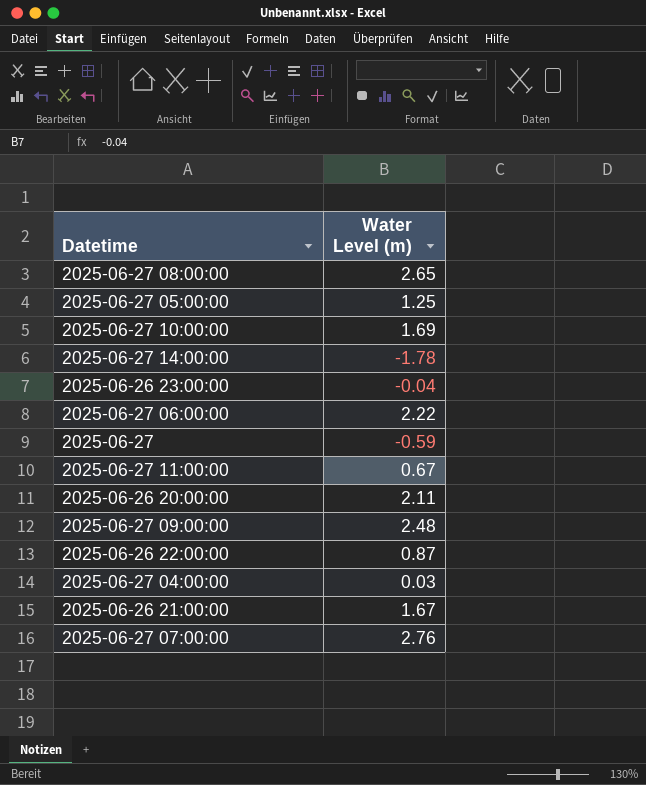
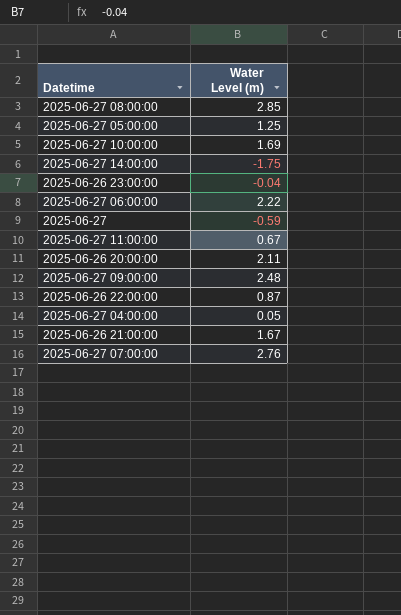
2025-06-27 08:00:00 | Water Level (m): 2.65 -> 2.85
2025-06-27 14:00:00 | Water Level (m): -1.78 -> -1.75
2025-06-27 04:00:00 | Water Level (m): 0.03 -> 0.05

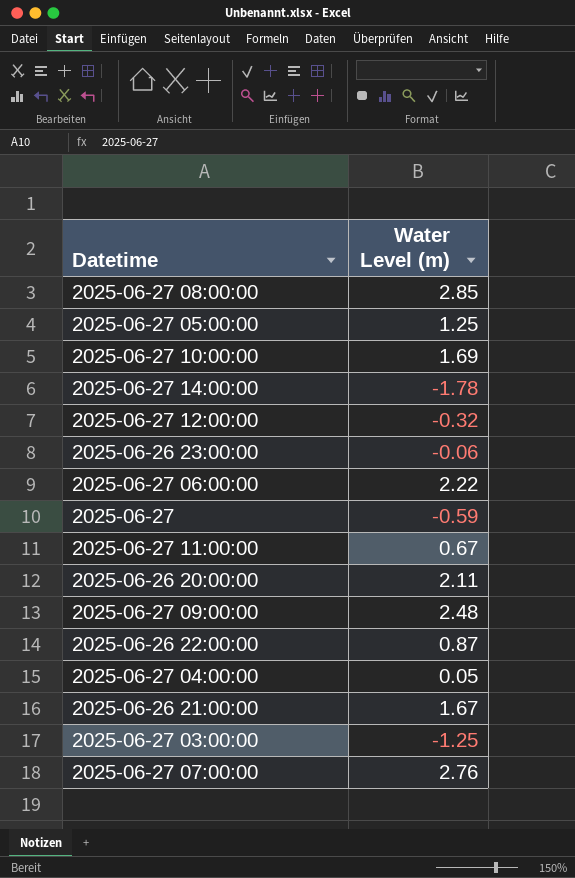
2025-06-27 14:00:00 | Water Level (m): -1.75 -> -1.78
row 2025-06-27 12:00:00: none -> -0.32
2025-06-26 23:00:00 | Water Level (m): -0.04 -> -0.06
row 2025-06-27 03:00:00: none -> -1.25

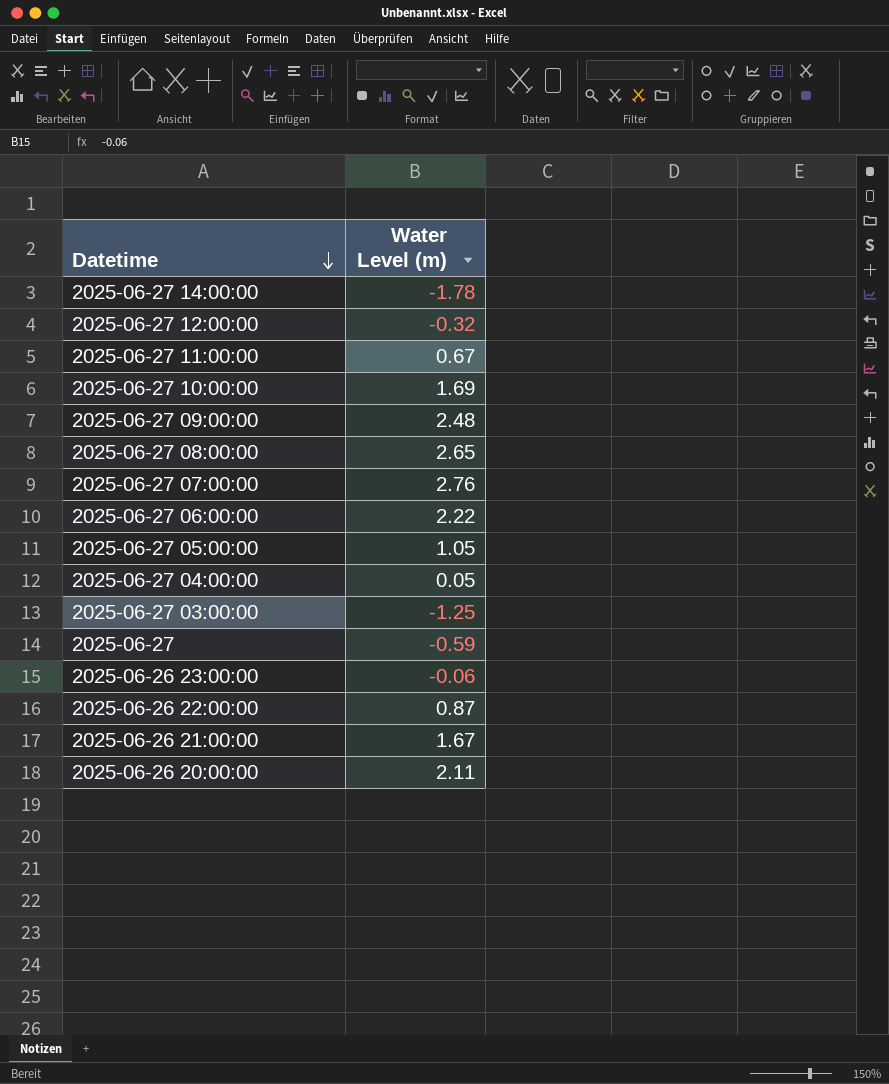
row order: none -> Datetime descending
2025-06-27 08:00:00 | Water Level (m): 2.85 -> 2.65
2025-06-27 05:00:00 | Water Level (m): 1.25 -> 1.05

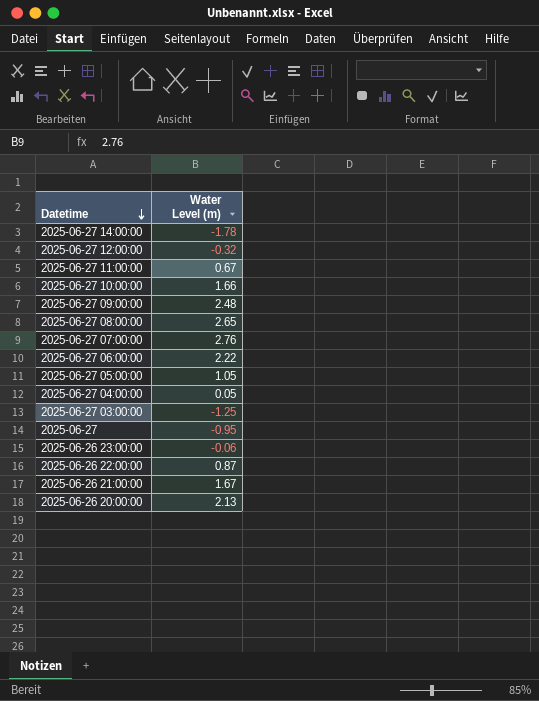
2025-06-27 10:00:00 | Water Level (m): 1.69 -> 1.66
2025-06-27 | Water Level (m): -0.59 -> -0.95
2025-06-26 20:00:00 | Water Level (m): 2.11 -> 2.13

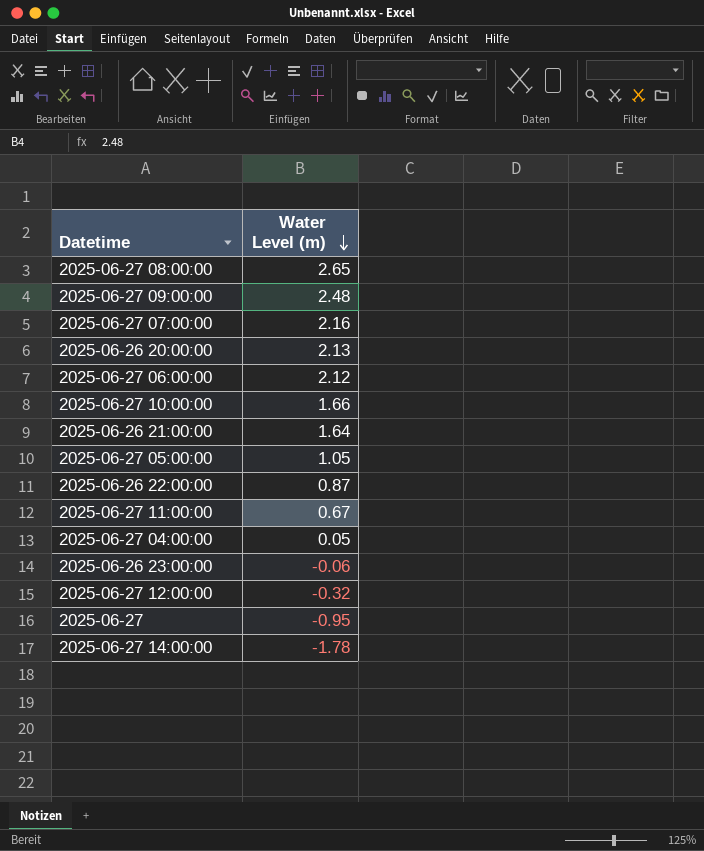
row order: Datetime descending -> Water Level (m) descending
row 2025-06-27 03:00:00: -1.25 -> none
2025-06-27 07:00:00 | Water Level (m): 2.76 -> 2.16
2025-06-27 06:00:00 | Water Level (m): 2.22 -> 2.12
2025-06-26 21:00:00 | Water Level (m): 1.67 -> 1.64

